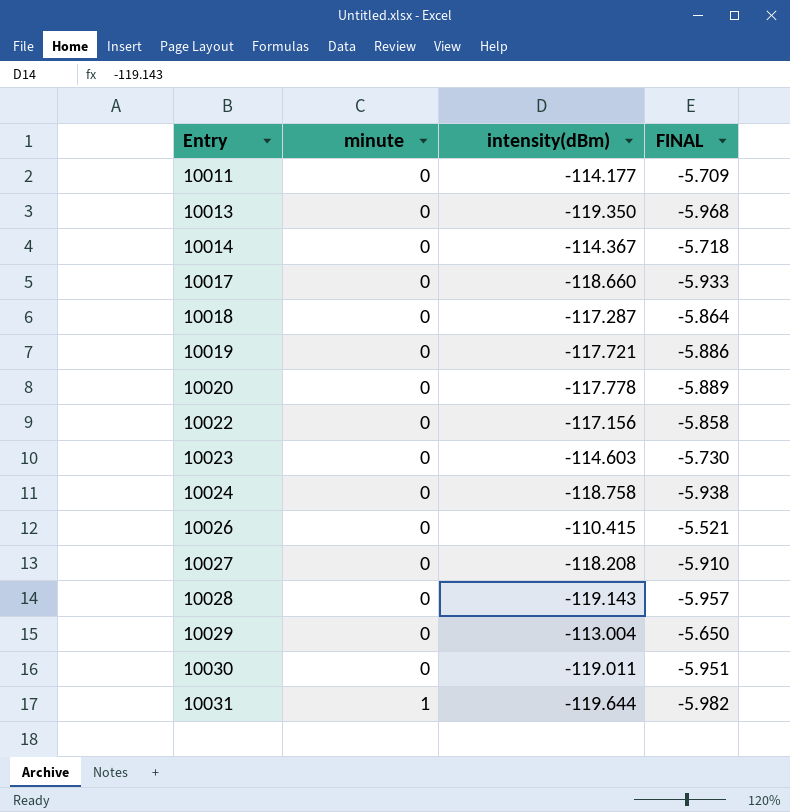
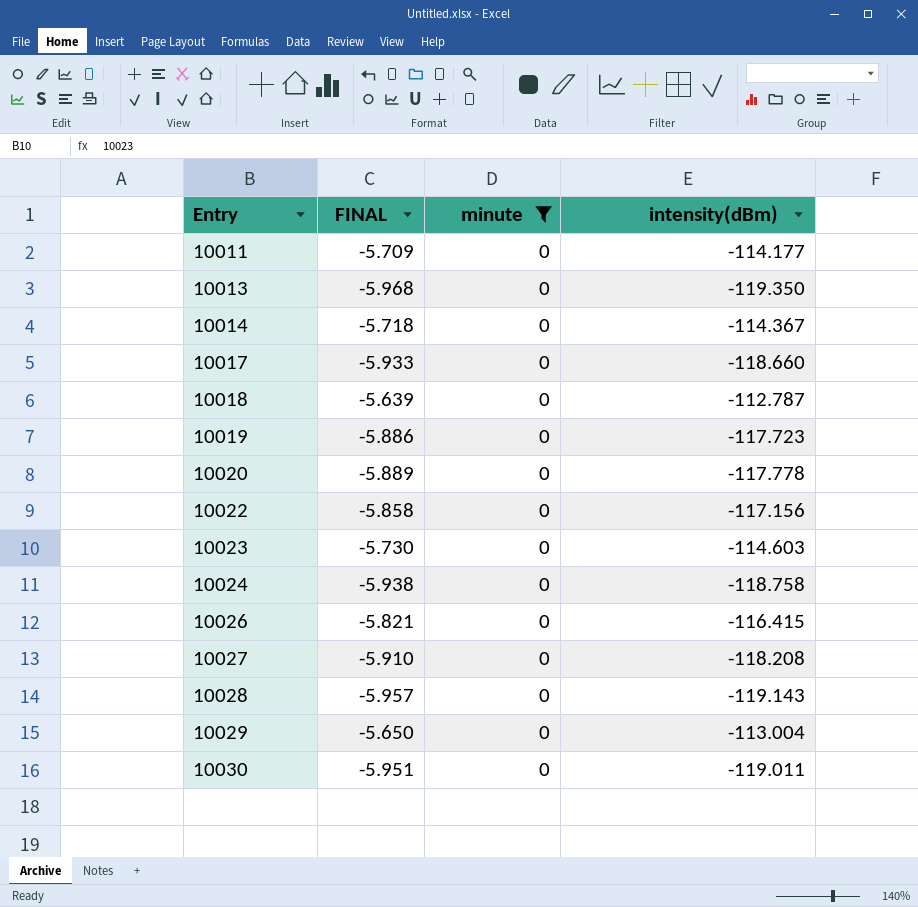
filter: none -> minute = 0
column FINAL | position: 4 -> 2
10018 | FINAL: -5.864 -> -5.639
10018 | intensity(dBm): -117.287 -> -112.787
10019 | intensity(dBm): -117.721 -> -117.723
10026 | FINAL: -5.521 -> -5.821
10026 | intensity(dBm): -110.415 -> -116.415

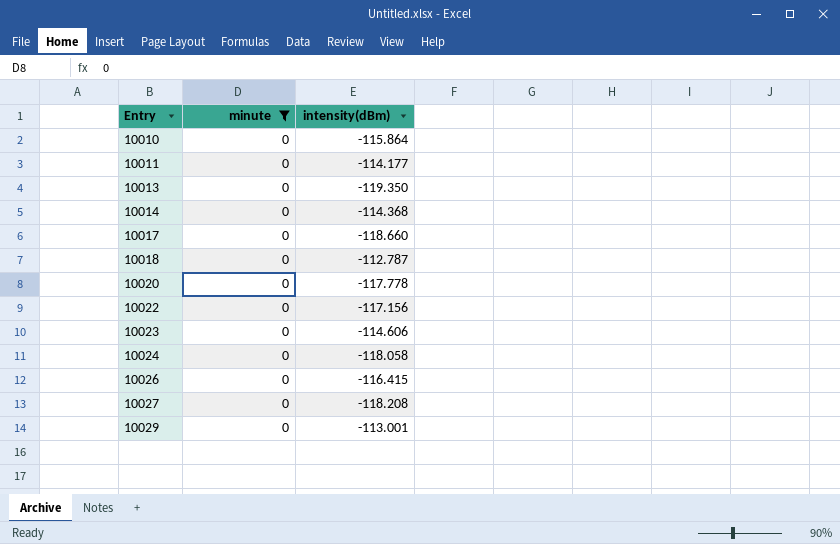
column FINAL | formula: [intensity(dBm)] * 0.05 -> none
row 10019: -5.886 | 0 | -117.723 -> none
row 10028: -5.957 | 0 | -119.143 -> none
row 10030: -5.951 | 0 | -119.011 -> none
row 10010: none -> 0 | -115.864
10014 | intensity(dBm): -114.367 -> -114.368
10023 | intensity(dBm): -114.603 -> -114.606
10024 | intensity(dBm): -118.758 -> -118.058
10029 | intensity(dBm): -113.004 -> -113.001

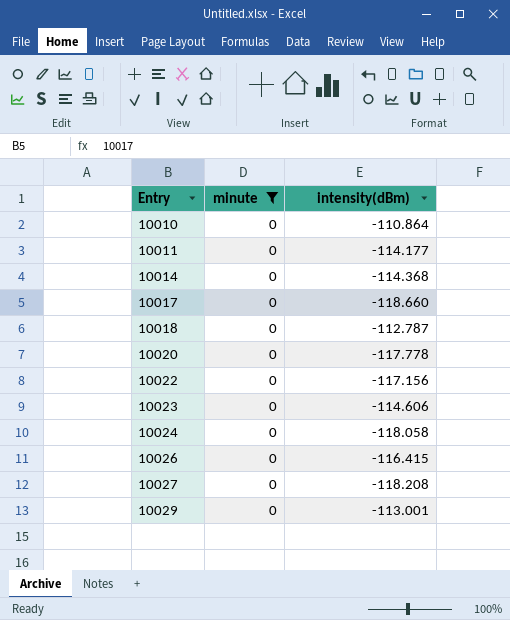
row 10013: 0 | -119.350 -> none
10010 | intensity(dBm): -115.864 -> -110.864

